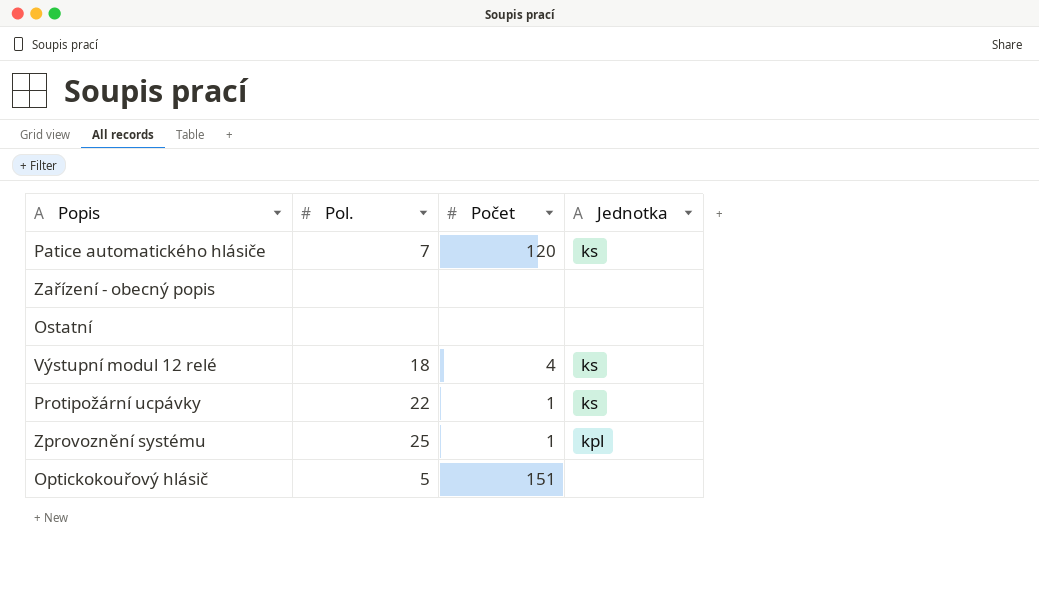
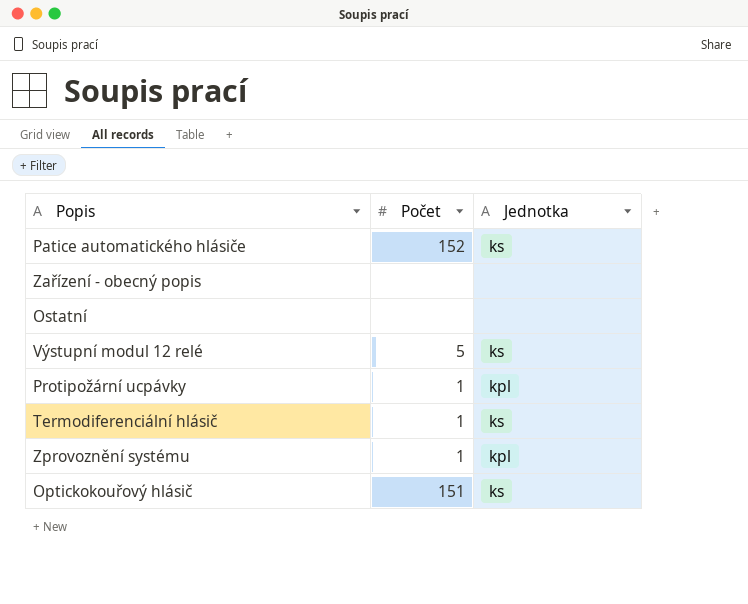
column Pol. | position: 2 -> none
Patice automatického hlásiče | Počet: 120 -> 152
Výstupní modul 12 relé | Počet: 4 -> 5
Protipožární ucpávky | Jednotka: ks -> kpl
row Termodiferenciální hlásič: none -> 1 | ks
Optickokouřový hlásič | Jednotka: none -> ks

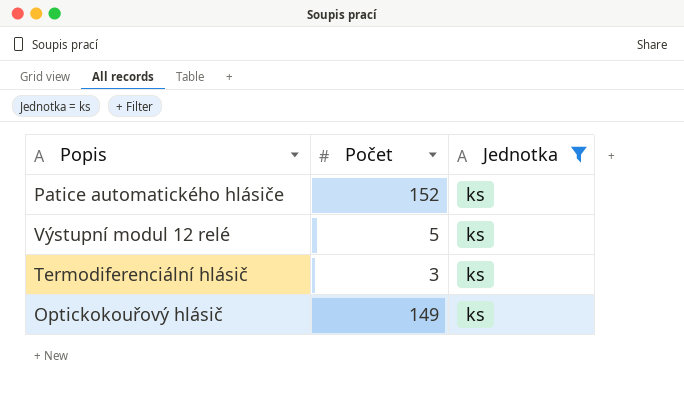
filter: none -> Jednotka = ks
Termodiferenciální hlásič | Počet: 1 -> 3
Optickokouřový hlásič | Počet: 151 -> 149

